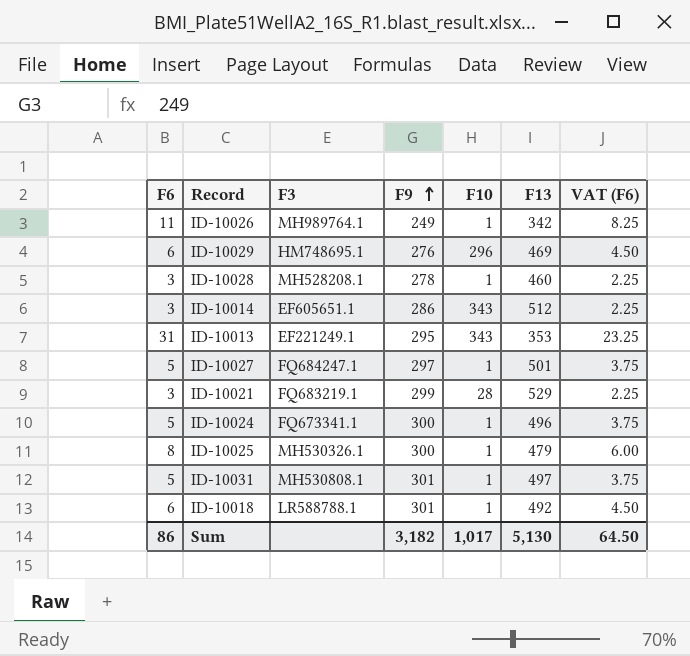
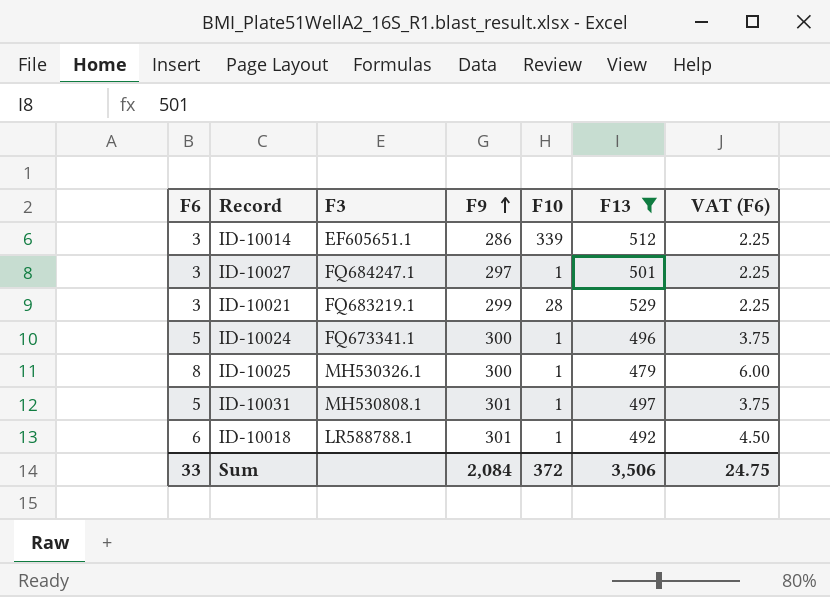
filter: none -> F13 >= 479
ID-10014 | F10: 343 -> 339
ID-10027 | F6: 5 -> 3
ID-10027 | VAT (F6): 3.75 -> 2.25
Sum | F6: 86 -> 33
Sum | F9: 3,182 -> 2,084
Sum | F10: 1,017 -> 372
Sum | F13: 5,130 -> 3,506
Sum | VAT (F6): 64.50 -> 24.75

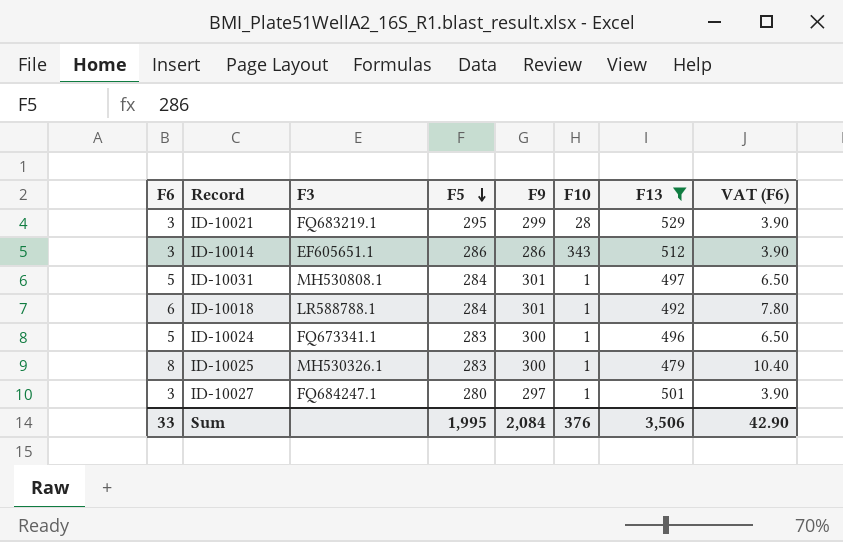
row order: F9 ascending -> F5 descending
column F5 | position: none -> 4
column VAT (F6) | formula: [F6] * 0.75 -> [F6] * 1.3
ID-10014 | F10: 339 -> 343
Sum | F10: 372 -> 376
Sum | VAT (F6): 24.75 -> 42.90

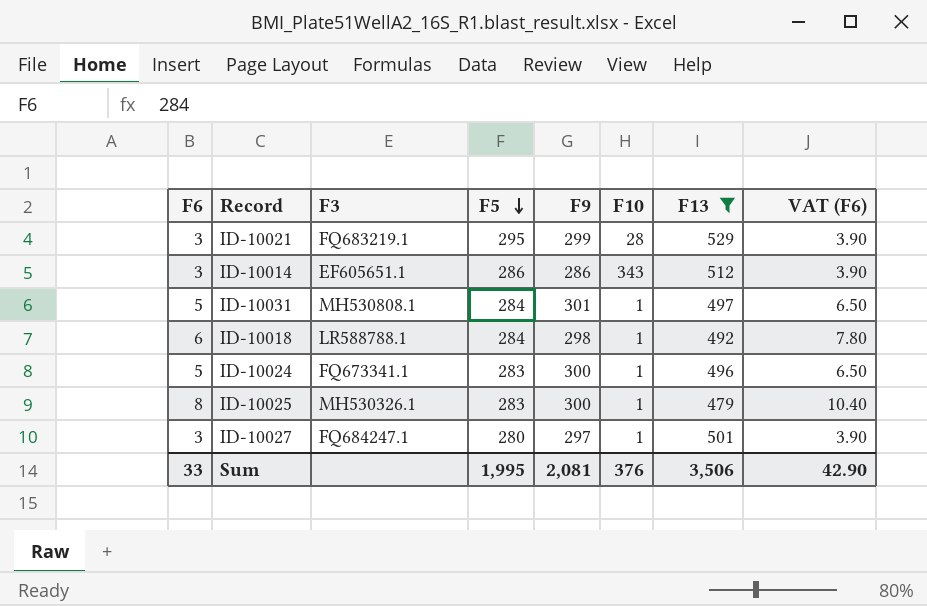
ID-10018 | F9: 301 -> 298
Sum | F9: 2,084 -> 2,081

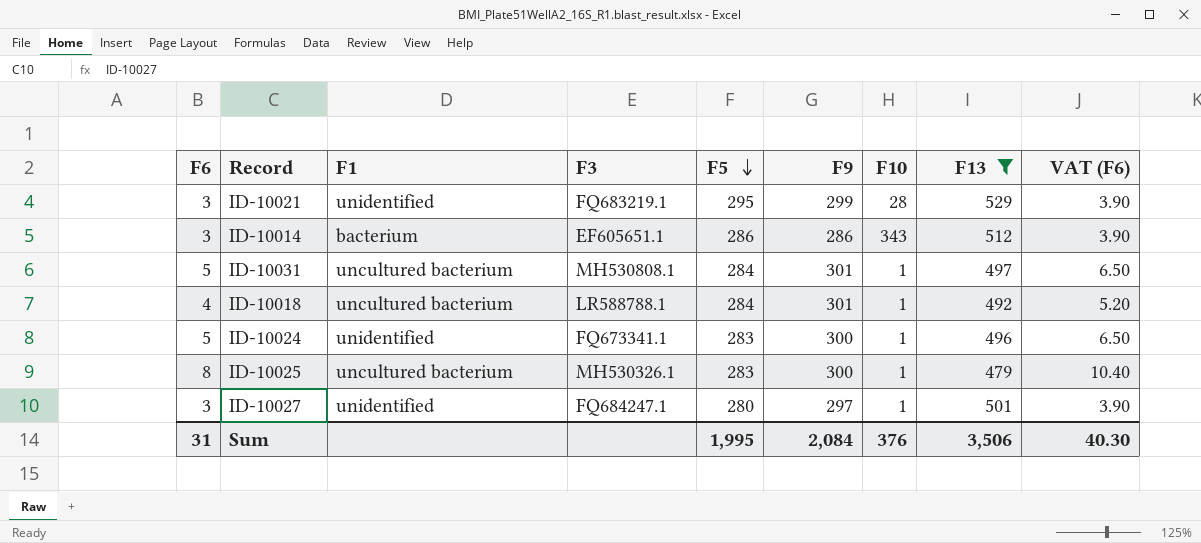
column F1 | position: none -> 3
ID-10018 | F6: 6 -> 4
ID-10018 | F9: 298 -> 301
ID-10018 | VAT (F6): 7.80 -> 5.20
Sum | F6: 33 -> 31
Sum | F9: 2,081 -> 2,084
Sum | VAT (F6): 42.90 -> 40.30

